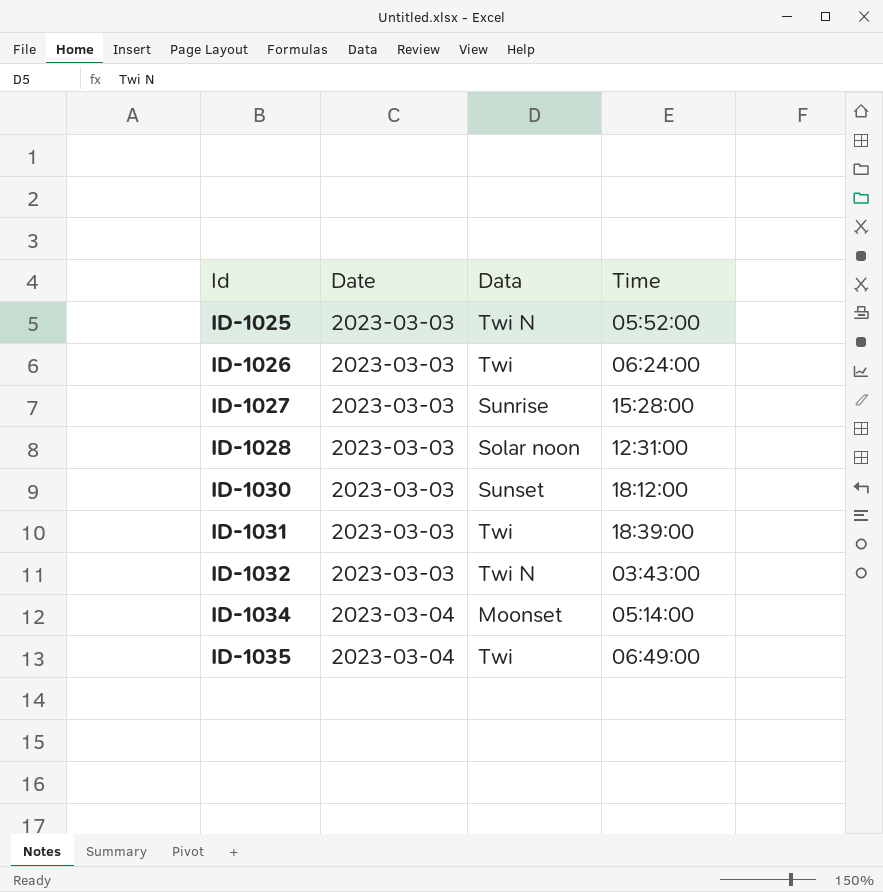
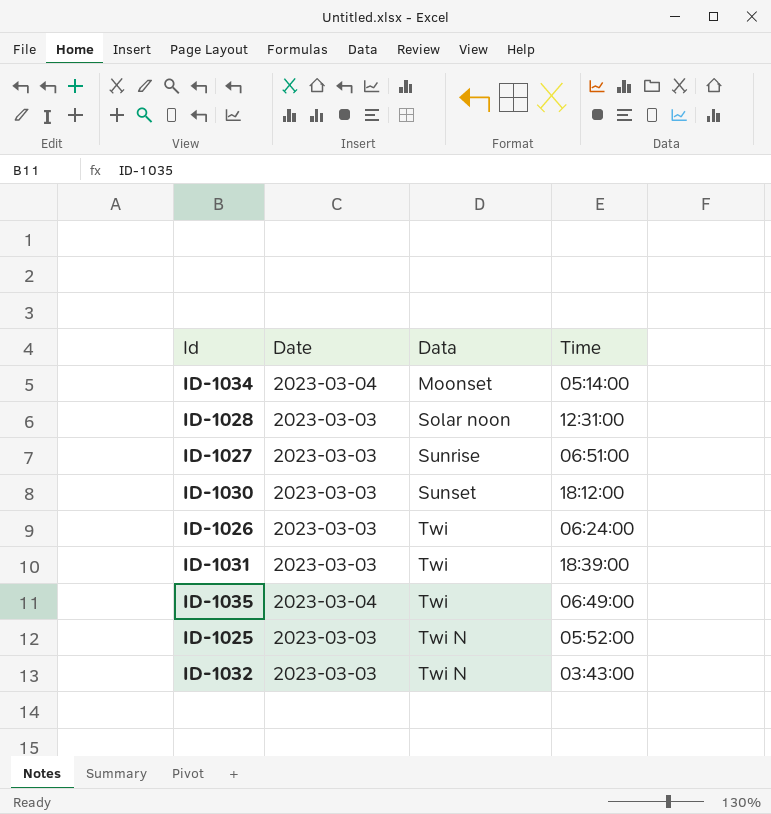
row order: Id ascending -> Data ascending
ID-1027 | Time: 15:28:00 -> 06:51:00

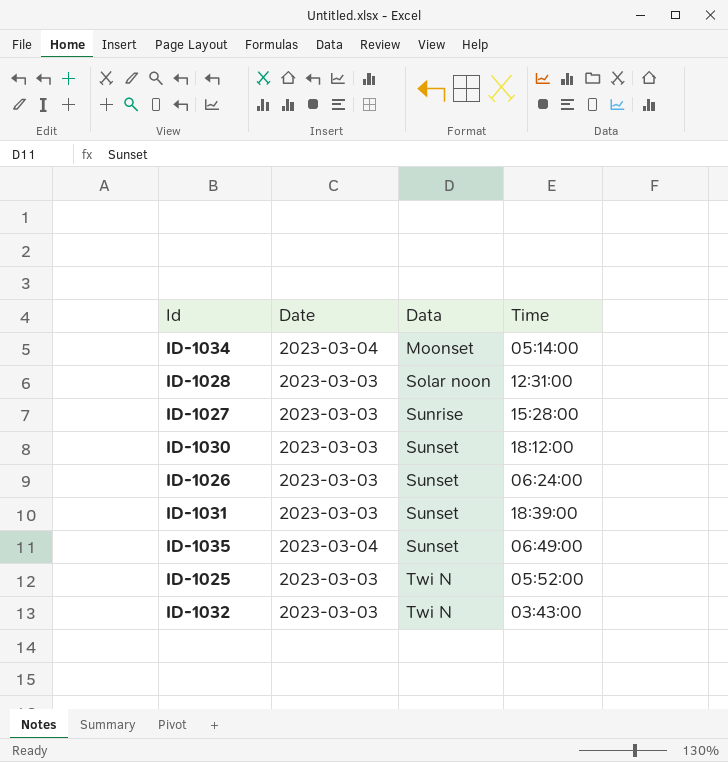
ID-1027 | Time: 06:51:00 -> 15:28:00
ID-1026 | Data: Twi -> Sunset
ID-1031 | Data: Twi -> Sunset
ID-1035 | Data: Twi -> Sunset

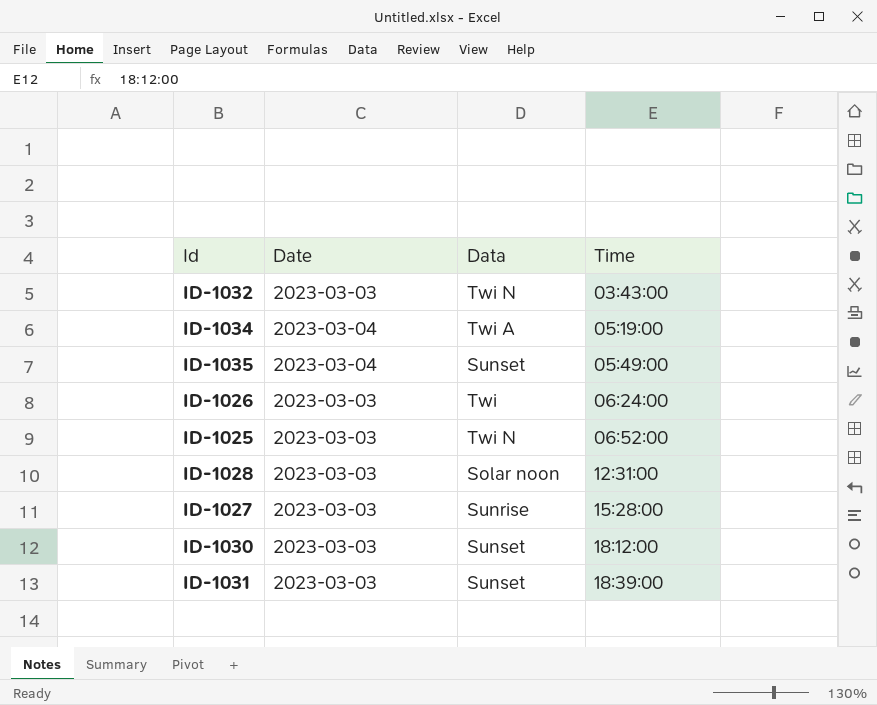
row order: Data ascending -> Time ascending
ID-1034 | Data: Moonset -> Twi A
ID-1034 | Time: 05:14:00 -> 05:19:00
ID-1035 | Time: 06:49:00 -> 05:49:00
ID-1026 | Data: Sunset -> Twi
ID-1025 | Time: 05:52:00 -> 06:52:00

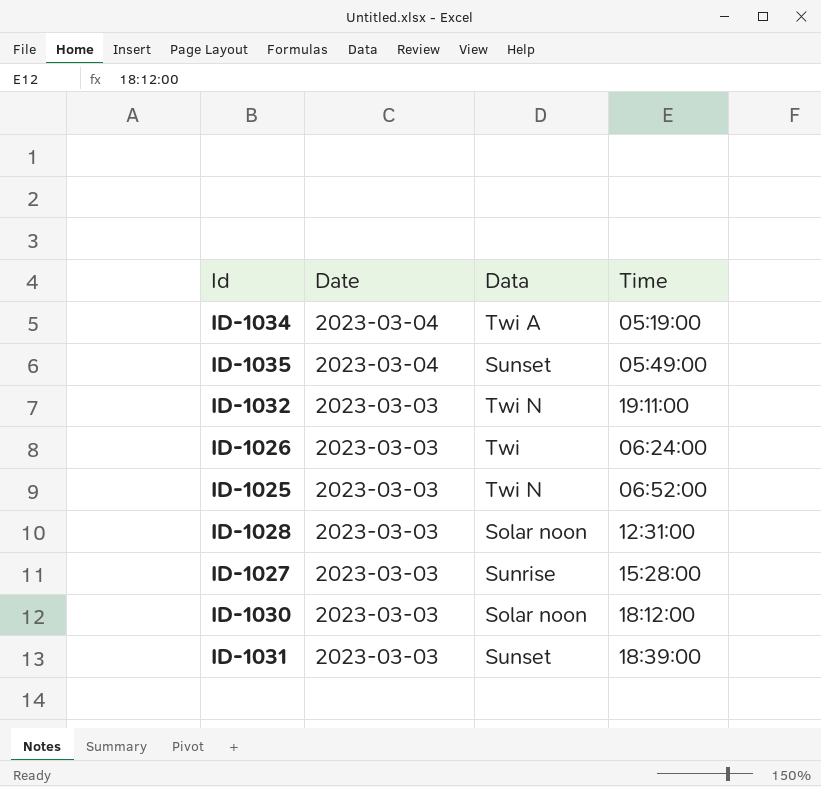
row order: Time ascending -> Date descending
ID-1032 | Time: 03:43:00 -> 19:11:00
ID-1030 | Data: Sunset -> Solar noon

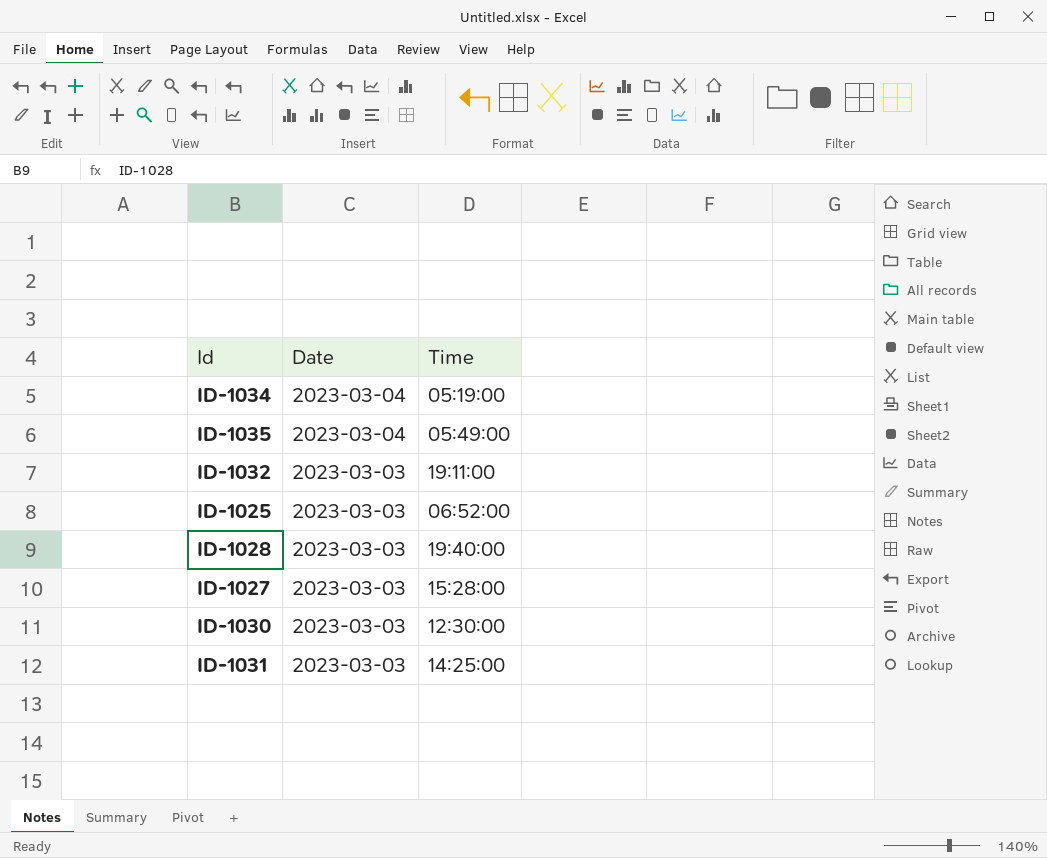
column Data | position: 3 -> none
row ID-1026: 2023-03-03 | Twi | 06:24:00 -> none
ID-1028 | Time: 12:31:00 -> 19:40:00
ID-1030 | Time: 18:12:00 -> 12:30:00
ID-1031 | Time: 18:39:00 -> 14:25:00

